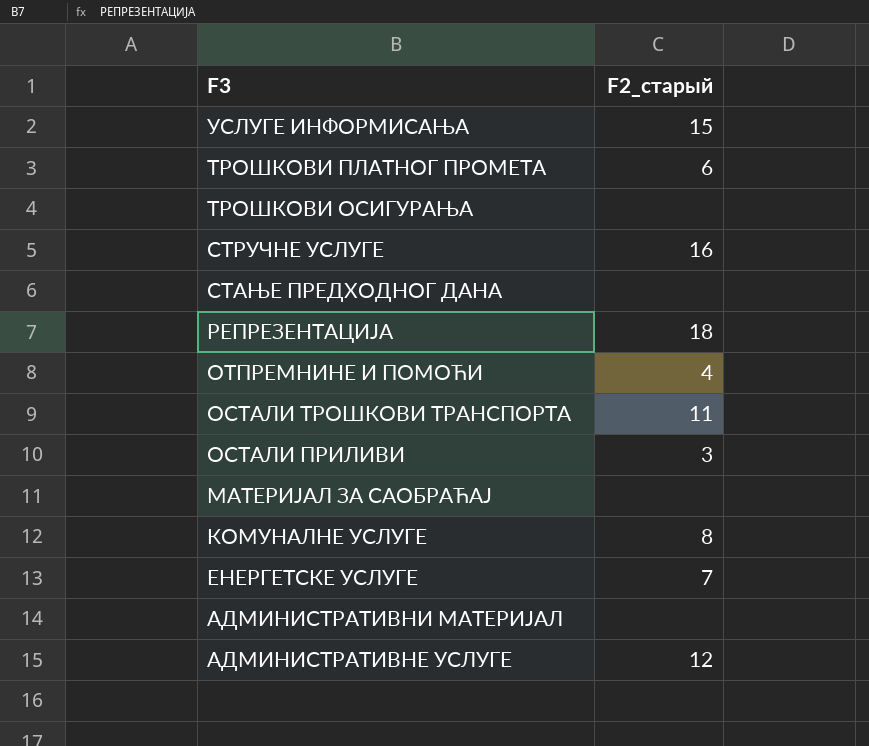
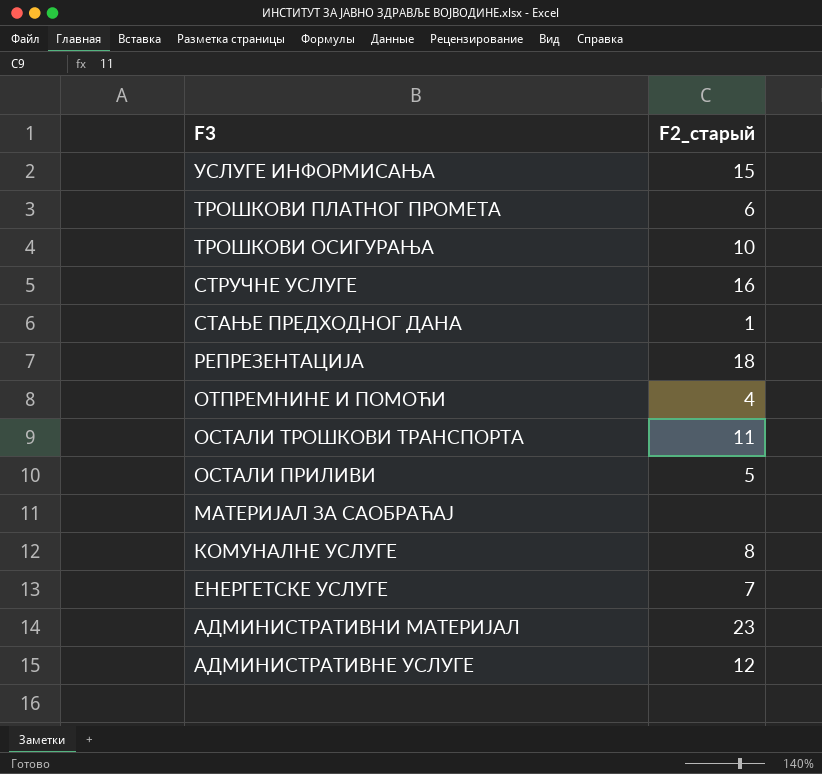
ТРОШКОВИ ОСИГУРАЊА | F2_старый: none -> 10
СТАЊЕ ПРЕДХОДНОГ ДАНА | F2_старый: none -> 1
ОСТАЛИ ПРИЛИВИ | F2_старый: 3 -> 5
АДМИНИСТРАТИВНИ МАТЕРИЈАЛ | F2_старый: none -> 23

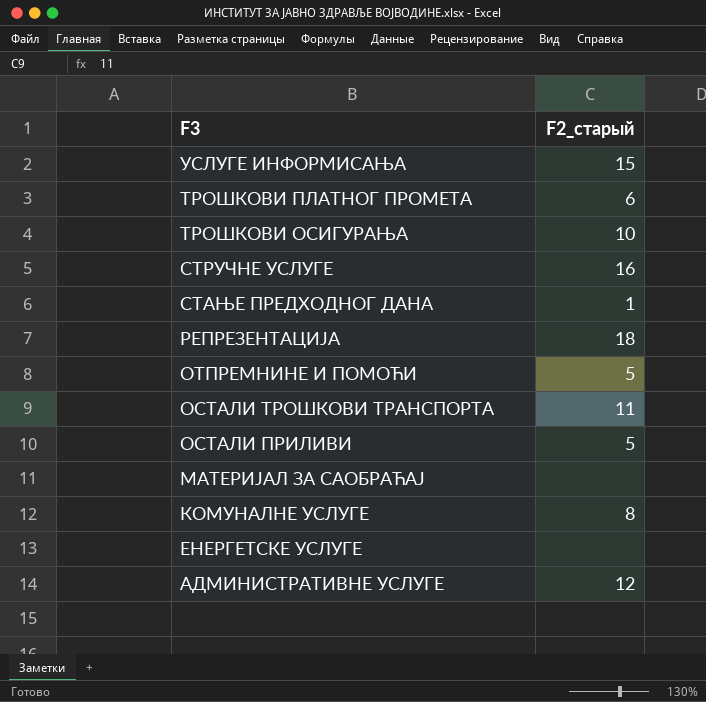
row АДМИНИСТРАТИВНИ МАТЕРИЈАЛ: 23 -> none
ОТПРЕМНИНЕ И ПОМОЋИ | F2_старый: 4 -> 5
ЕНЕРГЕТСКЕ УСЛУГЕ | F2_старый: 7 -> none

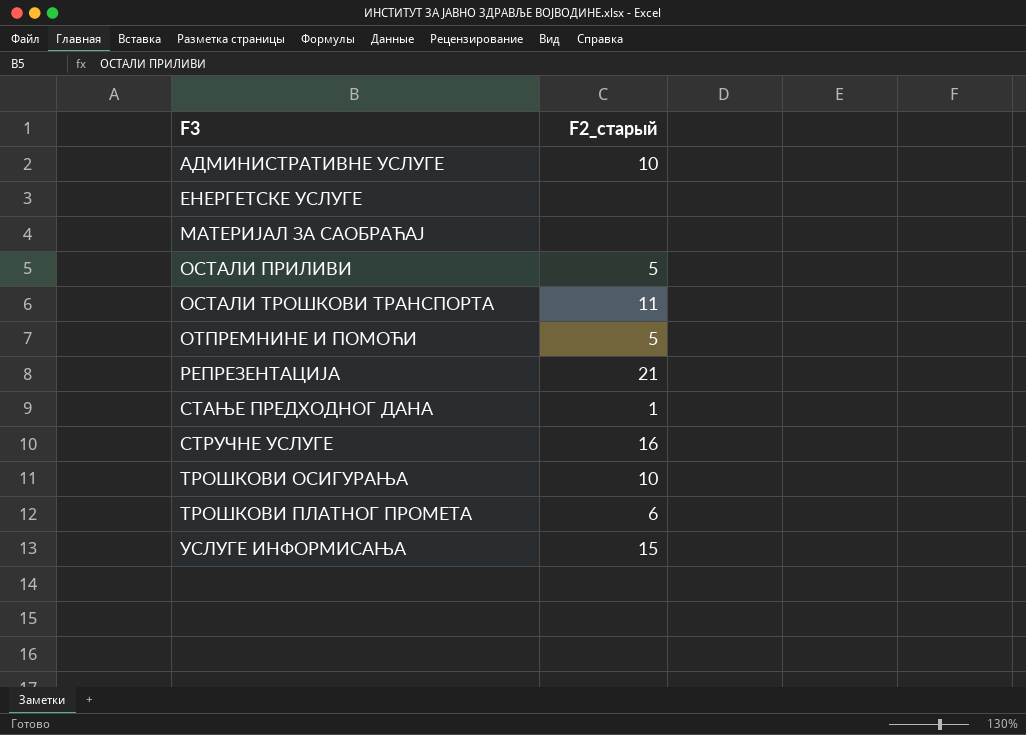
row order: F3 descending -> F3 ascending
row КОМУНАЛНЕ УСЛУГЕ: 8 -> none
АДМИНИСТРАТИВНЕ УСЛУГЕ | F2_старый: 12 -> 10
РЕПРЕЗЕНТАЦИЈА | F2_старый: 18 -> 21

